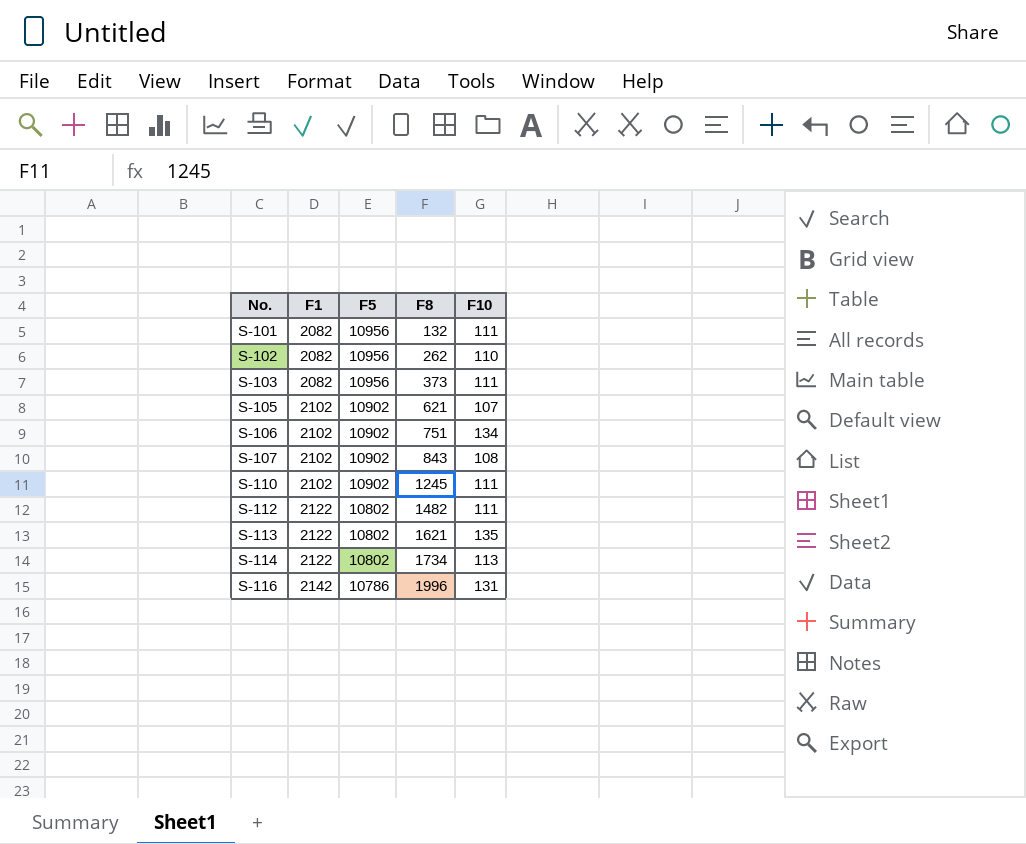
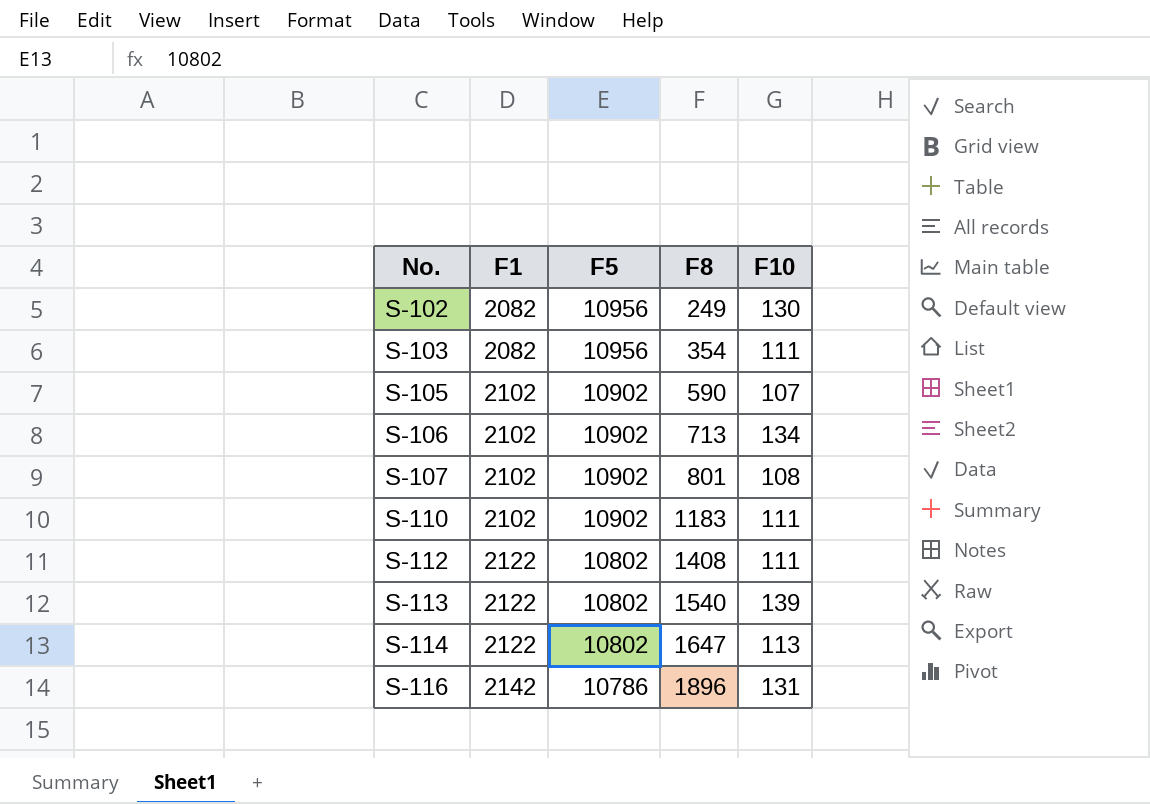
row S-101: 2082 | 10956 | 132 | 111 -> none
S-102 | F8: 262 -> 249
S-102 | F10: 110 -> 130
S-103 | F8: 373 -> 354
S-105 | F8: 621 -> 590
S-106 | F8: 751 -> 713
S-107 | F8: 843 -> 801
S-110 | F8: 1245 -> 1183
S-112 | F8: 1482 -> 1408
S-113 | F8: 1621 -> 1540
S-113 | F10: 135 -> 139
S-114 | F8: 1734 -> 1647
S-116 | F8: 1996 -> 1896

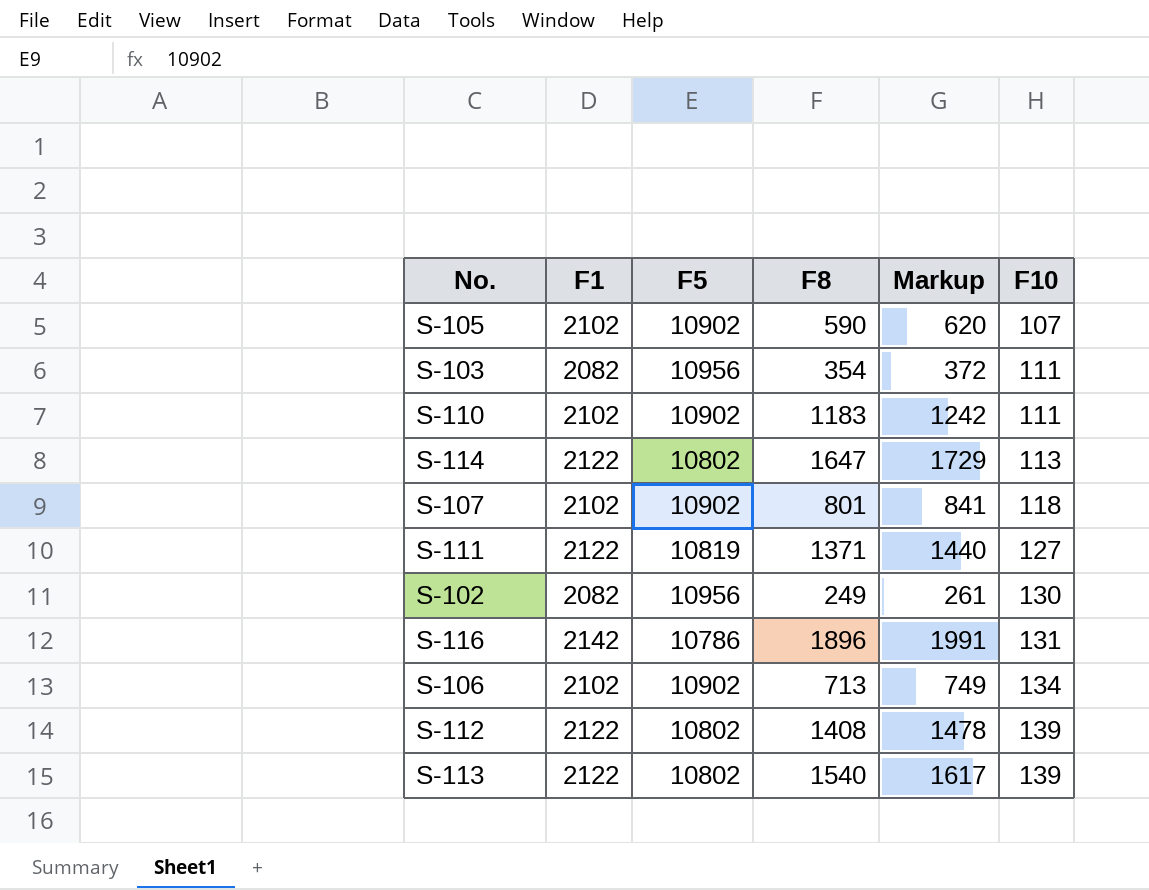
row order: No. ascending -> F10 ascending
column Markup | formula: none -> [F8] * 1.05
S-107 | F10: 108 -> 118
row S-111: none -> 2122 | 10819 | 1371 | 1440 | 127
S-112 | F10: 111 -> 139

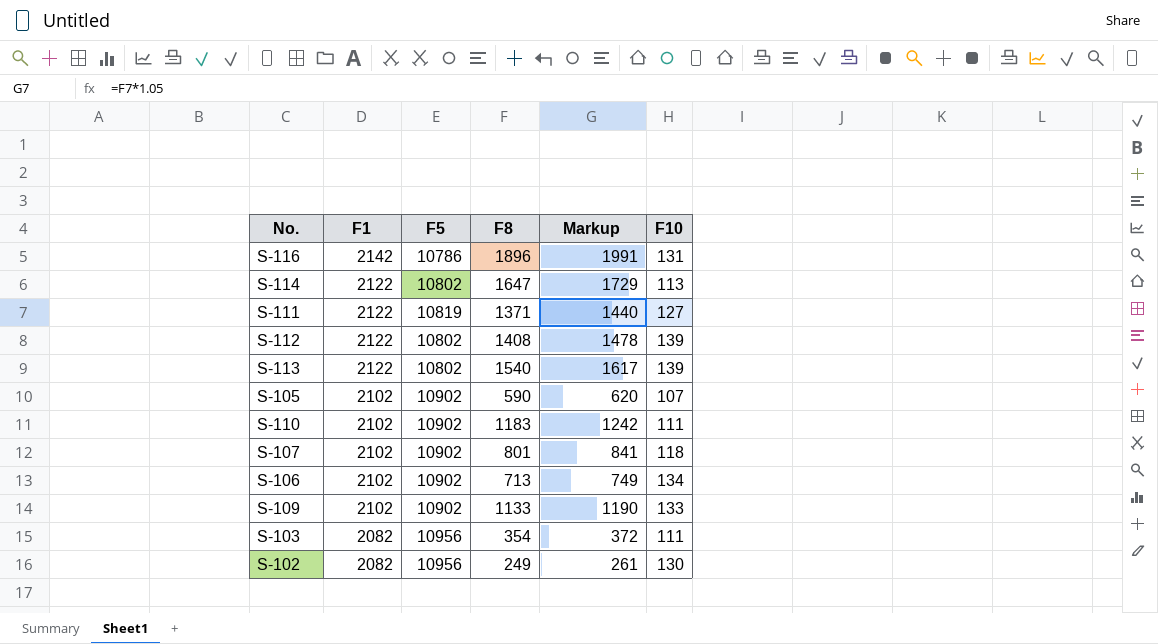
row order: F10 ascending -> F1 descending
row S-109: none -> 2102 | 10902 | 1133 | 1190 | 133

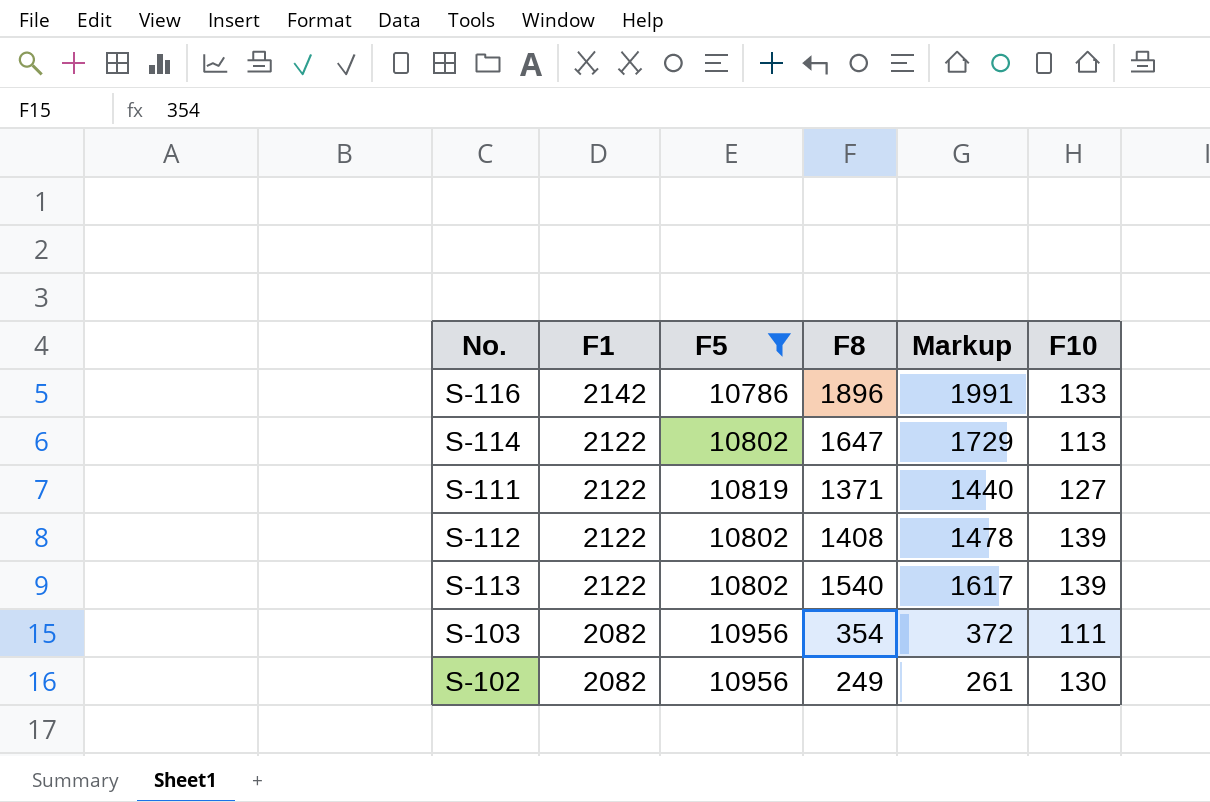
filter: none -> F5 != 10902
S-116 | F10: 131 -> 133

